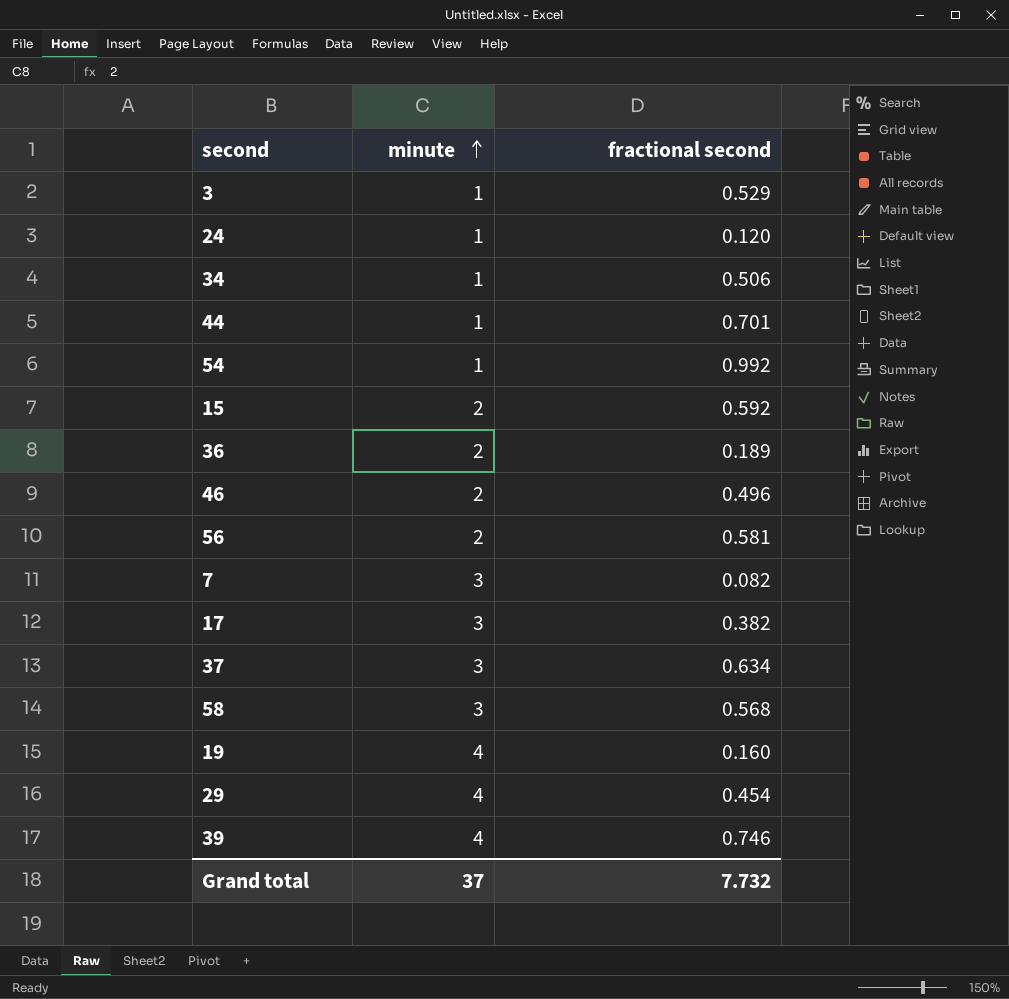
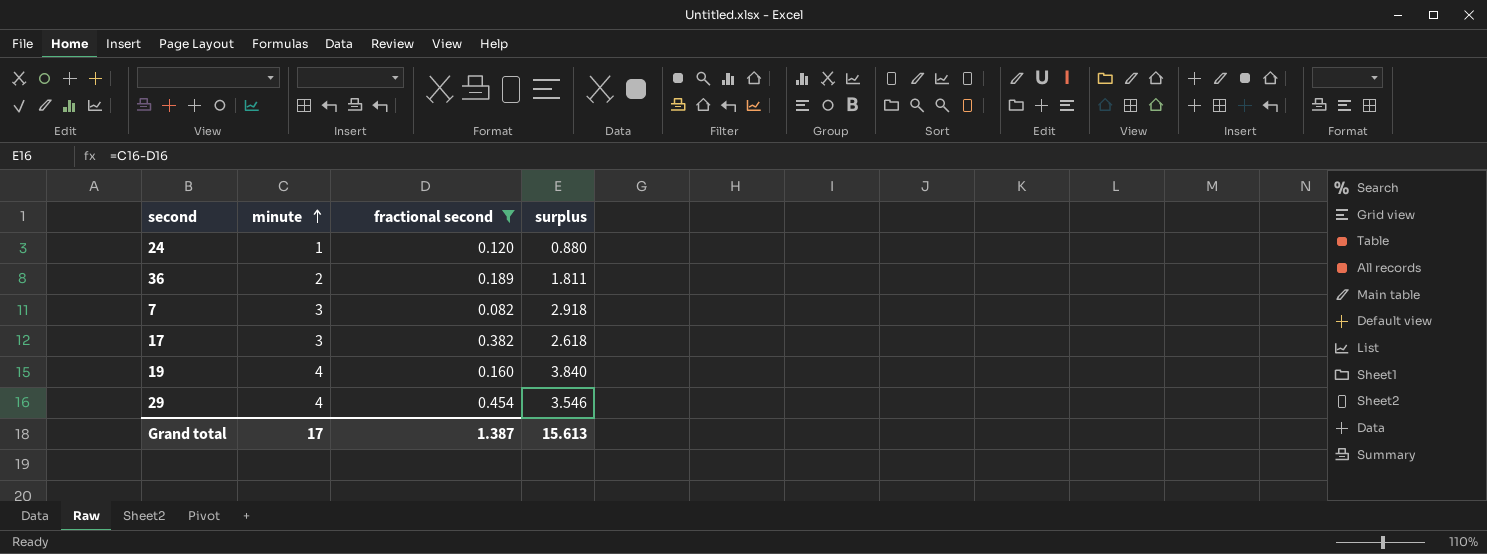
filter: none -> fractional second <= 0.454
column surplus | formula: none -> [minute] - [fractional second]
Grand total | minute: 37 -> 17
Grand total | fractional second: 7.732 -> 1.387

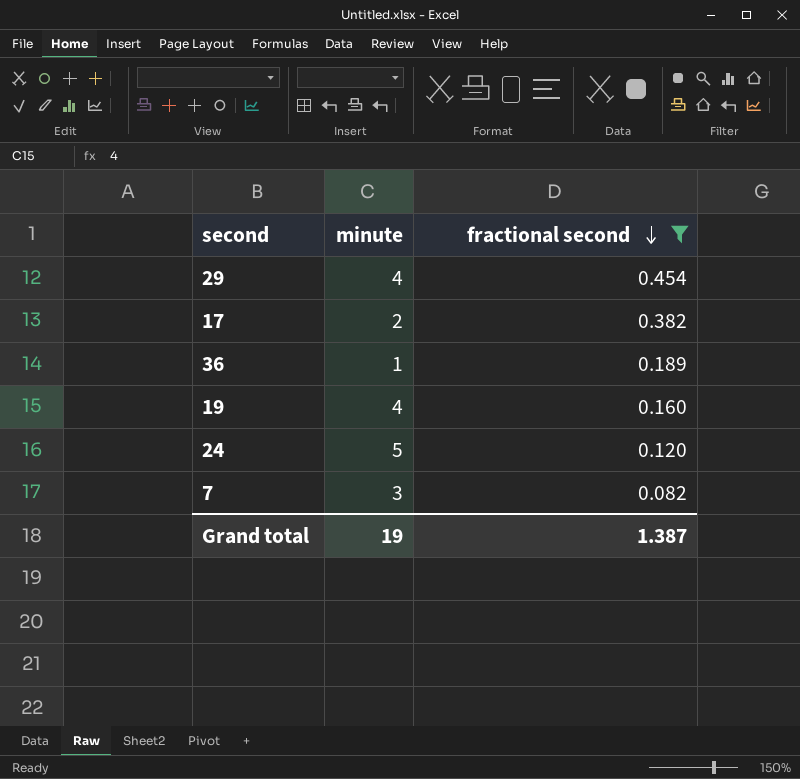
row order: minute ascending -> fractional second descending
column surplus | formula: [minute] - [fractional second] -> none
17 | minute: 3 -> 2
36 | minute: 2 -> 1
24 | minute: 1 -> 5
Grand total | minute: 17 -> 19

